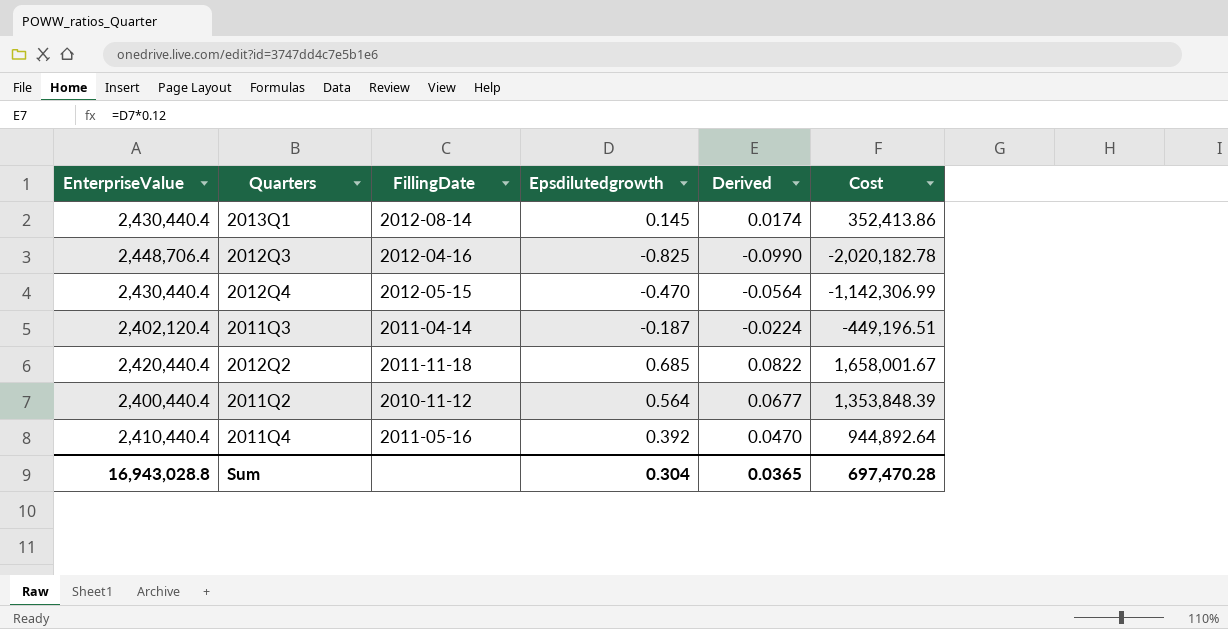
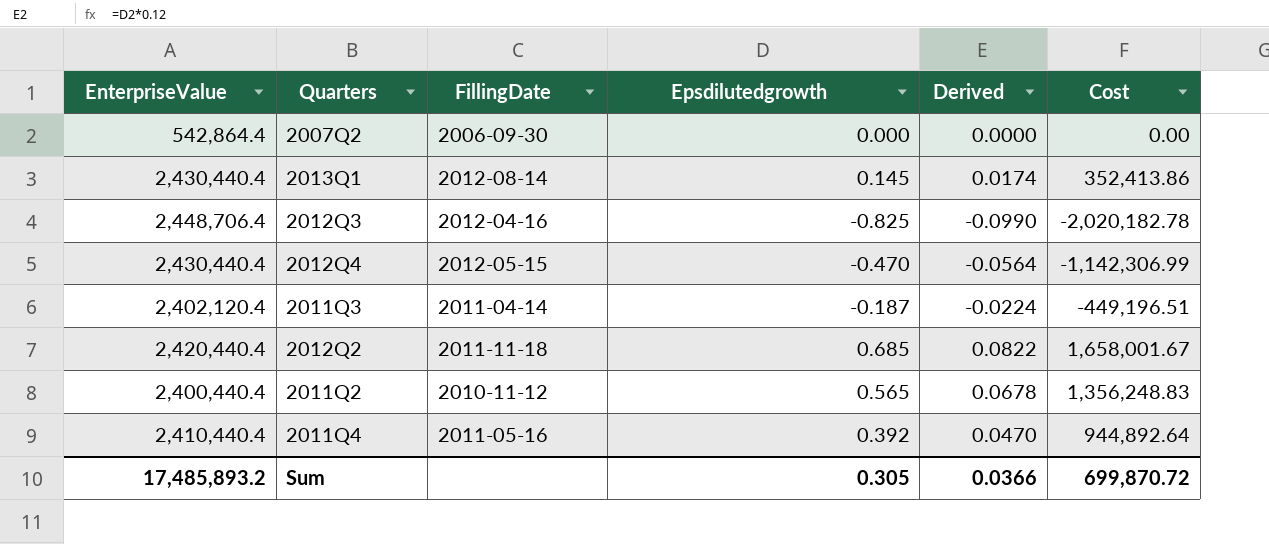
row 2007Q2: none -> 542,864.4 | 2006-09-30 | 0.000 | 0.0000 | 0.00
2011Q2 | Epsdilutedgrowth: 0.564 -> 0.565
2011Q2 | Derived: 0.0677 -> 0.0678
2011Q2 | Cost: 1,353,848.39 -> 1,356,248.83
Sum | EnterpriseValue: 16,943,028.8 -> 17,485,893.2
Sum | Epsdilutedgrowth: 0.304 -> 0.305
Sum | Derived: 0.0365 -> 0.0366
Sum | Cost: 697,470.28 -> 699,870.72

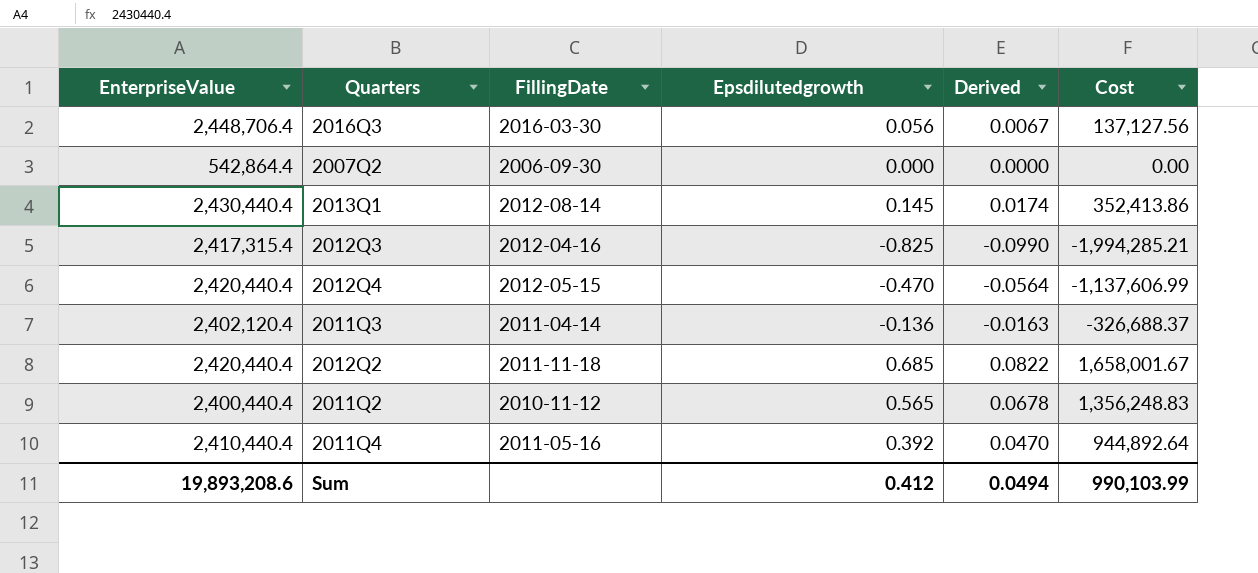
row 2016Q3: none -> 2,448,706.4 | 2016-03-30 | 0.056 | 0.0067 | 137,127.56
2012Q3 | EnterpriseValue: 2,448,706.4 -> 2,417,315.4
2012Q3 | Cost: -2,020,182.78 -> -1,994,285.21
2012Q4 | EnterpriseValue: 2,430,440.4 -> 2,420,440.4
2012Q4 | Cost: -1,142,306.99 -> -1,137,606.99
2011Q3 | Epsdilutedgrowth: -0.187 -> -0.136
2011Q3 | Derived: -0.0224 -> -0.0163
2011Q3 | Cost: -449,196.51 -> -326,688.37
Sum | EnterpriseValue: 17,485,893.2 -> 19,893,208.6
Sum | Epsdilutedgrowth: 0.305 -> 0.412
Sum | Derived: 0.0366 -> 0.0494
Sum | Cost: 699,870.72 -> 990,103.99

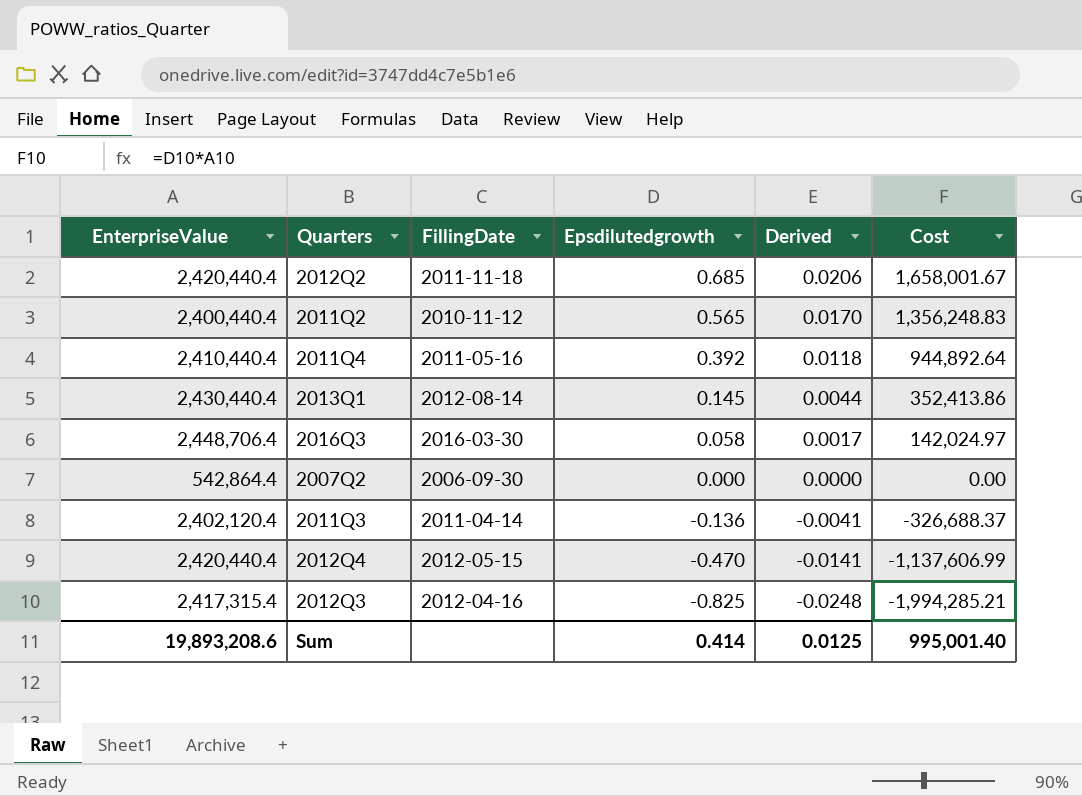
row order: none -> Epsdilutedgrowth descending
column Derived | formula: [Epsdilutedgrowth] * 0.12 -> [Epsdilutedgrowth] * 0.03
2016Q3 | Epsdilutedgrowth: 0.056 -> 0.058
2016Q3 | Cost: 137,127.56 -> 142,024.97
Sum | Epsdilutedgrowth: 0.412 -> 0.414
Sum | Derived: 0.0494 -> 0.0125
Sum | Cost: 990,103.99 -> 995,001.40

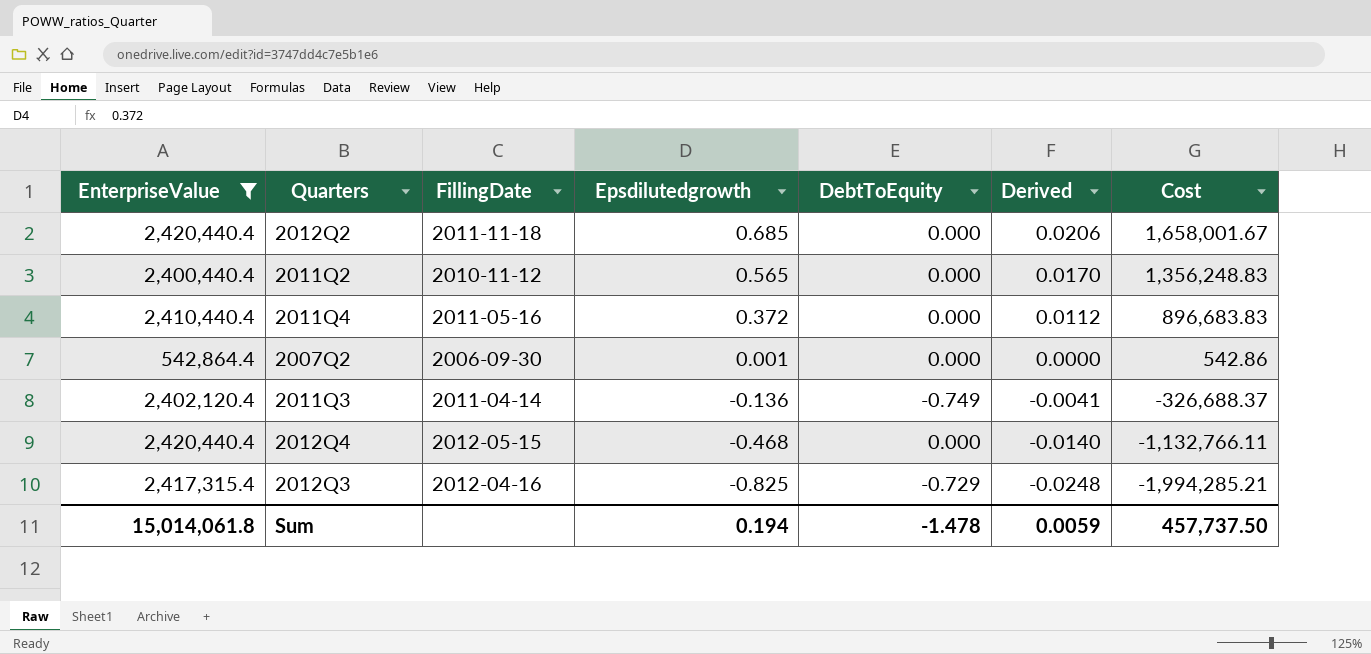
filter: none -> EnterpriseValue <= 2,420,440.4
column DebtToEquity | position: none -> 5
2011Q4 | Epsdilutedgrowth: 0.392 -> 0.372
2011Q4 | Derived: 0.0118 -> 0.0112
2011Q4 | Cost: 944,892.64 -> 896,683.83
2007Q2 | Epsdilutedgrowth: 0.000 -> 0.001
2007Q2 | Cost: 0.00 -> 542.86
2012Q4 | Epsdilutedgrowth: -0.470 -> -0.468
2012Q4 | Derived: -0.0141 -> -0.0140
2012Q4 | Cost: -1,137,606.99 -> -1,132,766.11
Sum | EnterpriseValue: 19,893,208.6 -> 15,014,061.8
Sum | Epsdilutedgrowth: 0.414 -> 0.194
Sum | Derived: 0.0125 -> 0.0059
Sum | Cost: 995,001.40 -> 457,737.50

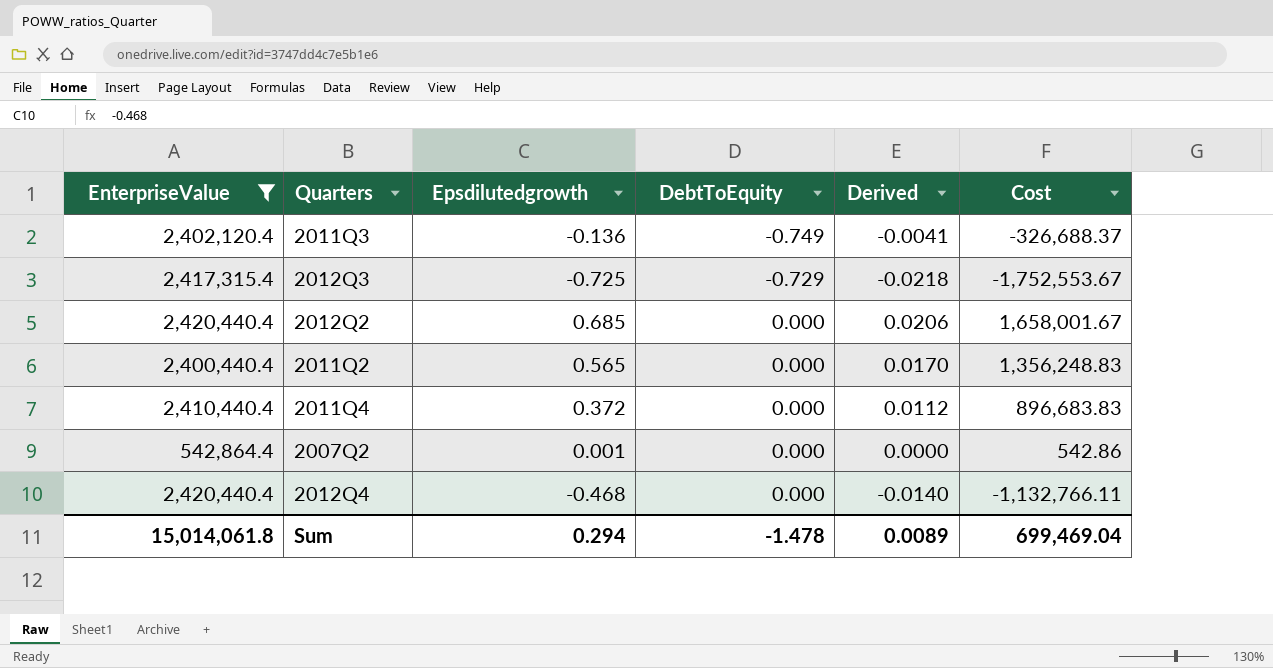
row order: Epsdilutedgrowth descending -> DebtToEquity ascending
column FillingDate | position: 3 -> none
2012Q3 | Epsdilutedgrowth: -0.825 -> -0.725
2012Q3 | Derived: -0.0248 -> -0.0218
2012Q3 | Cost: -1,994,285.21 -> -1,752,553.67
Sum | Epsdilutedgrowth: 0.194 -> 0.294
Sum | Derived: 0.0059 -> 0.0089
Sum | Cost: 457,737.50 -> 699,469.04

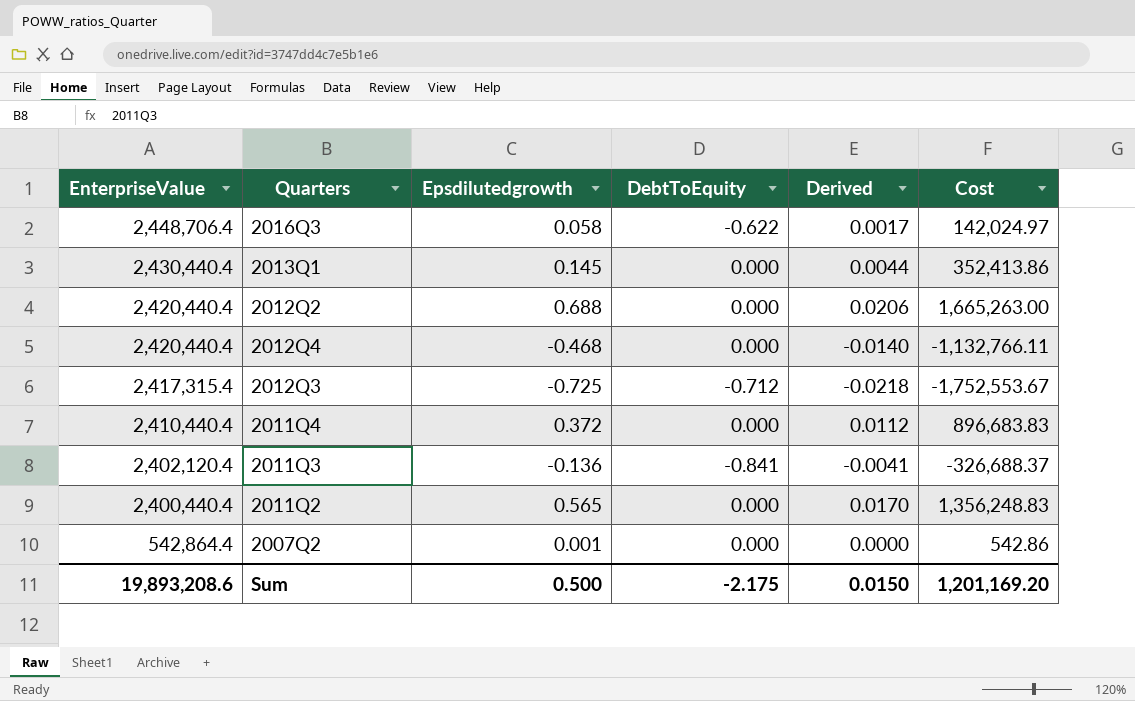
filter: EnterpriseValue <= 2,420,440.4 -> none
row order: DebtToEquity ascending -> EnterpriseValue descending
2012Q2 | Epsdilutedgrowth: 0.685 -> 0.688
2012Q2 | Cost: 1,658,001.67 -> 1,665,263.00
2012Q3 | DebtToEquity: -0.729 -> -0.712
2011Q3 | DebtToEquity: -0.749 -> -0.841
Sum | EnterpriseValue: 15,014,061.8 -> 19,893,208.6
Sum | Epsdilutedgrowth: 0.294 -> 0.500
Sum | DebtToEquity: -1.478 -> -2.175
Sum | Derived: 0.0089 -> 0.0150
Sum | Cost: 699,469.04 -> 1,201,169.20

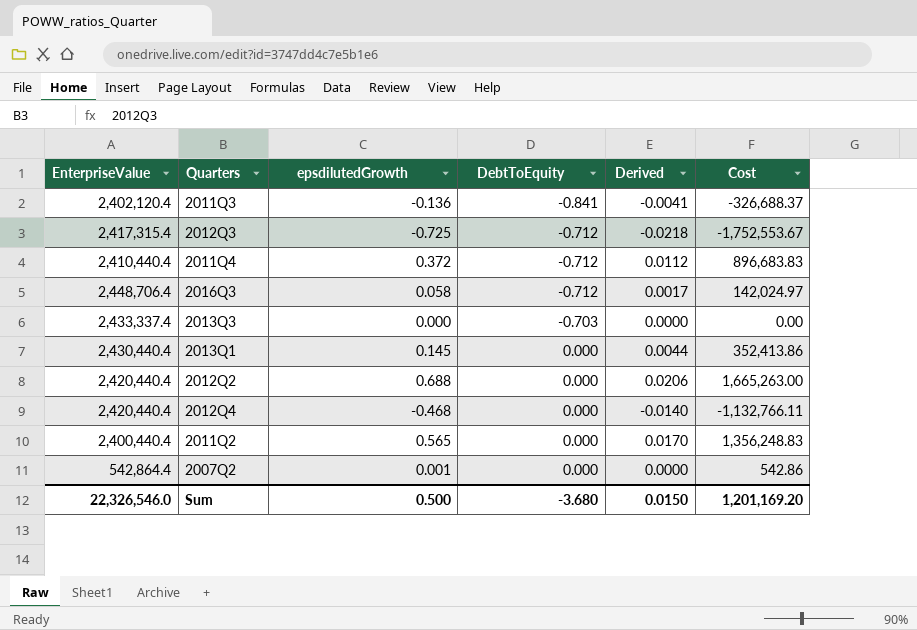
row order: EnterpriseValue descending -> DebtToEquity ascending
column name: Epsdilutedgrowth -> epsdilutedGrowth
2011Q4 | DebtToEquity: 0.000 -> -0.712
2016Q3 | DebtToEquity: -0.622 -> -0.712
row 2013Q3: none -> 2,433,337.4 | 0.000 | -0.703 | 0.0000 | 0.00
Sum | EnterpriseValue: 19,893,208.6 -> 22,326,546.0
Sum | DebtToEquity: -2.175 -> -3.680

